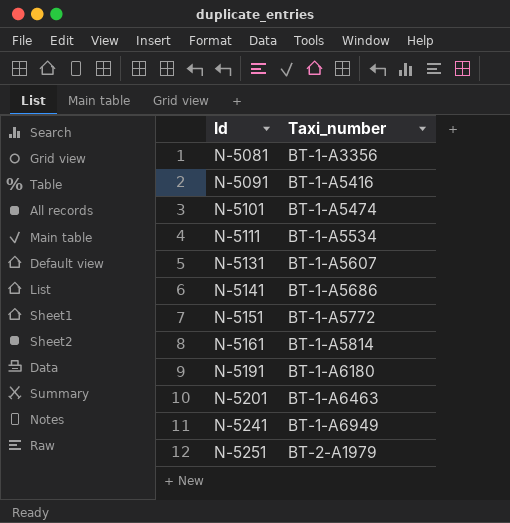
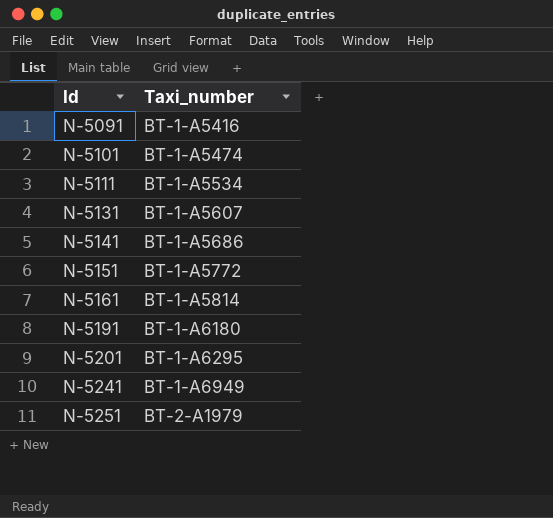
row N-5081: BT-1-A3356 -> none
N-5201 | Taxi_number: BT-1-A6463 -> BT-1-A6295

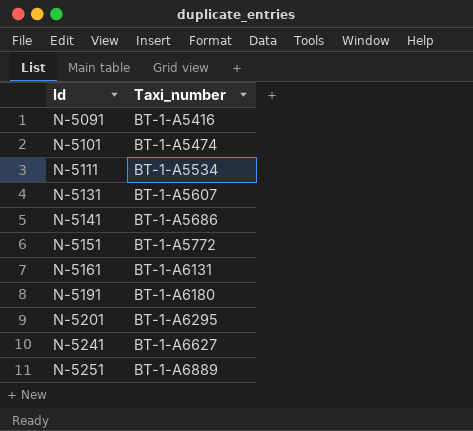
N-5161 | Taxi_number: BT-1-A5814 -> BT-1-A6131
N-5241 | Taxi_number: BT-1-A6949 -> BT-1-A6627
N-5251 | Taxi_number: BT-2-A1979 -> BT-1-A6889

